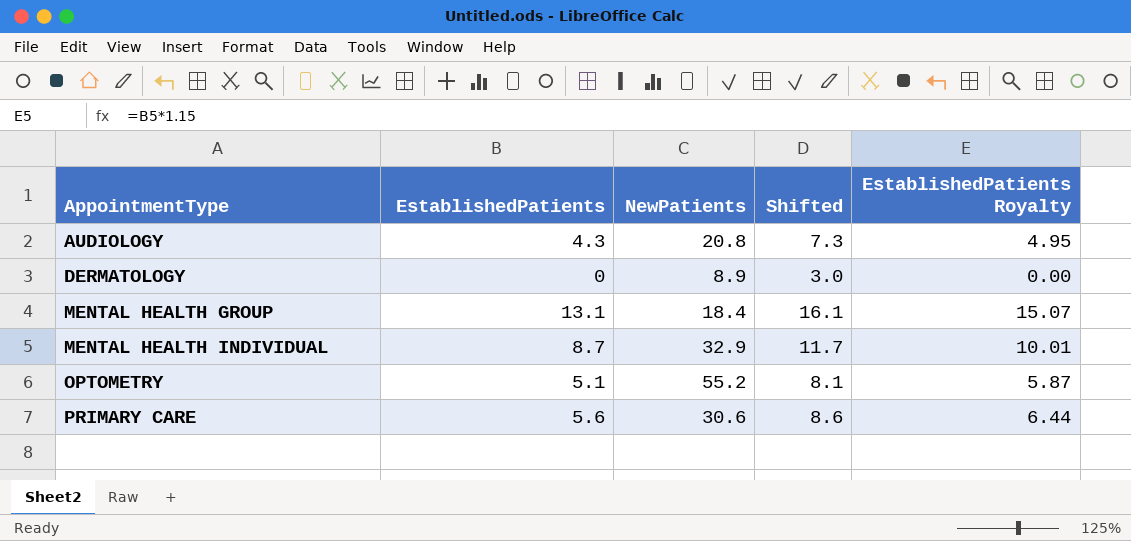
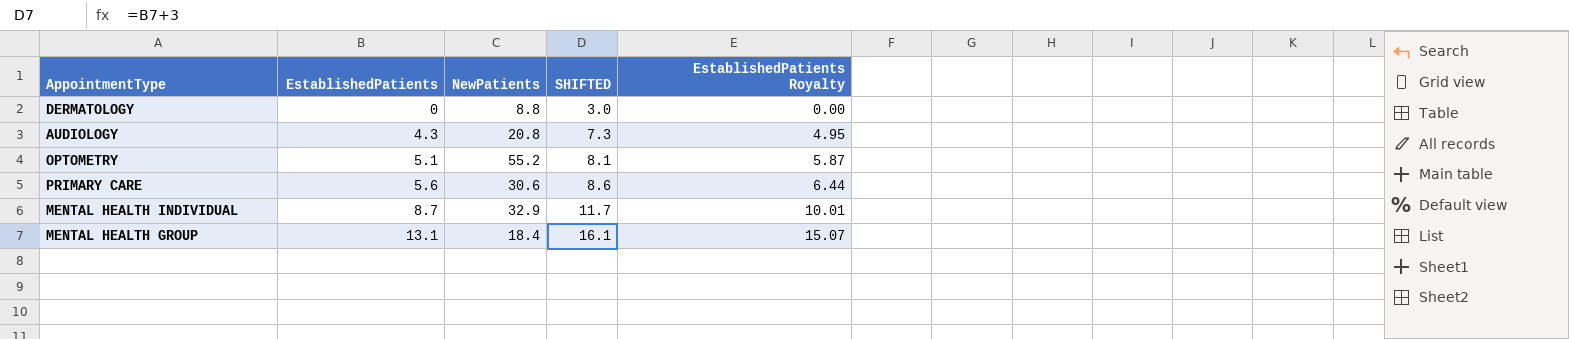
row order: AppointmentType ascending -> EstablishedPatients ascending
column name: Shifted -> SHIFTED
DERMATOLOGY | NewPatients: 8.9 -> 8.8

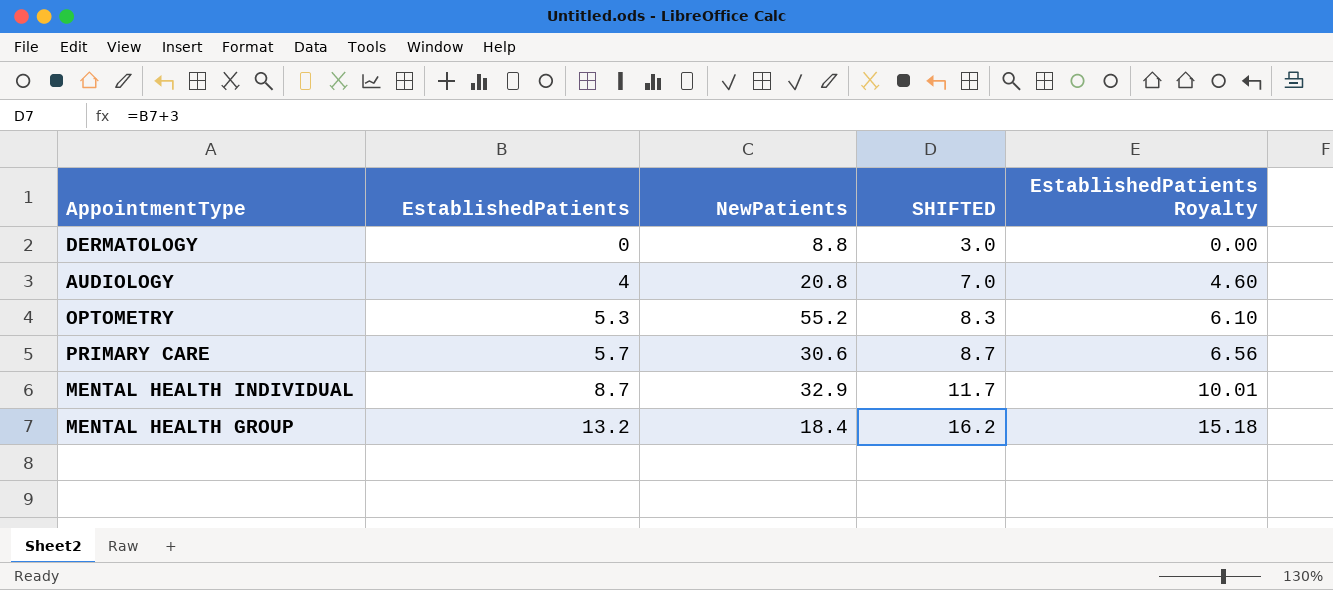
AUDIOLOGY | EstablishedPatients: 4.3 -> 4
AUDIOLOGY | SHIFTED: 7.3 -> 7.0
AUDIOLOGY | EstablishedPatients Royalty: 4.95 -> 4.60
OPTOMETRY | EstablishedPatients: 5.1 -> 5.3
OPTOMETRY | SHIFTED: 8.1 -> 8.3
OPTOMETRY | EstablishedPatients Royalty: 5.87 -> 6.10
PRIMARY CARE | EstablishedPatients: 5.6 -> 5.7
PRIMARY CARE | SHIFTED: 8.6 -> 8.7
PRIMARY CARE | EstablishedPatients Royalty: 6.44 -> 6.56
MENTAL HEALTH GROUP | EstablishedPatients: 13.1 -> 13.2
MENTAL HEALTH GROUP | SHIFTED: 16.1 -> 16.2
MENTAL HEALTH GROUP | EstablishedPatients Royalty: 15.07 -> 15.18

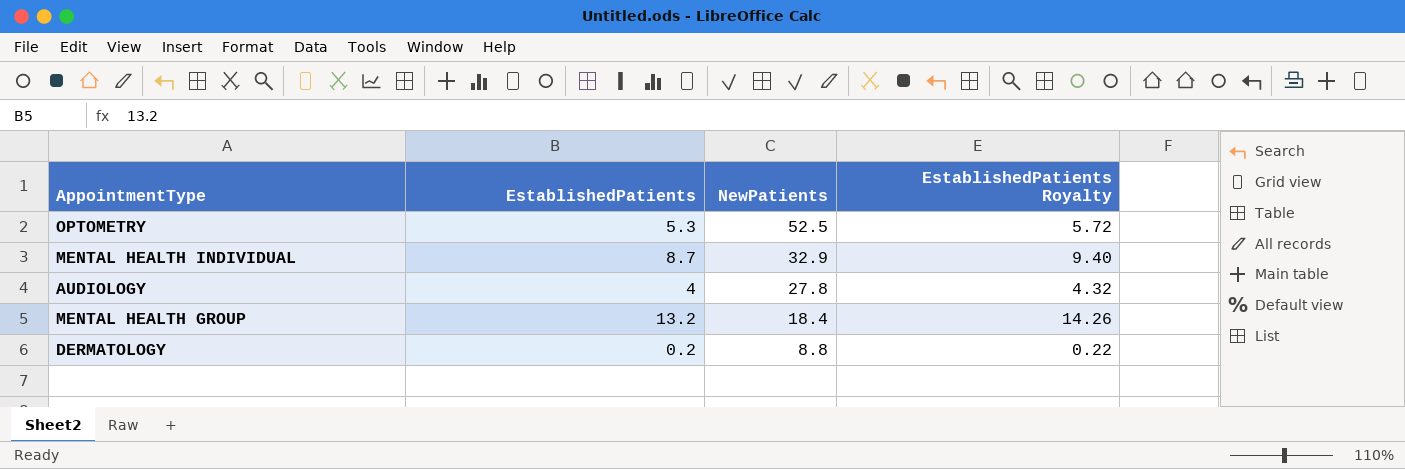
row order: EstablishedPatients ascending -> NewPatients descending
column SHIFTED | formula: [EstablishedPatients] + 3 -> none
column EstablishedPatients Royalty | formula: [EstablishedPatients] * 1.15 -> [EstablishedPatients] * 1.08
row PRIMARY CARE: 5.7 | 30.6 | 8.7 | 6.56 -> none
OPTOMETRY | NewPatients: 55.2 -> 52.5
AUDIOLOGY | NewPatients: 20.8 -> 27.8
DERMATOLOGY | EstablishedPatients: 0 -> 0.2

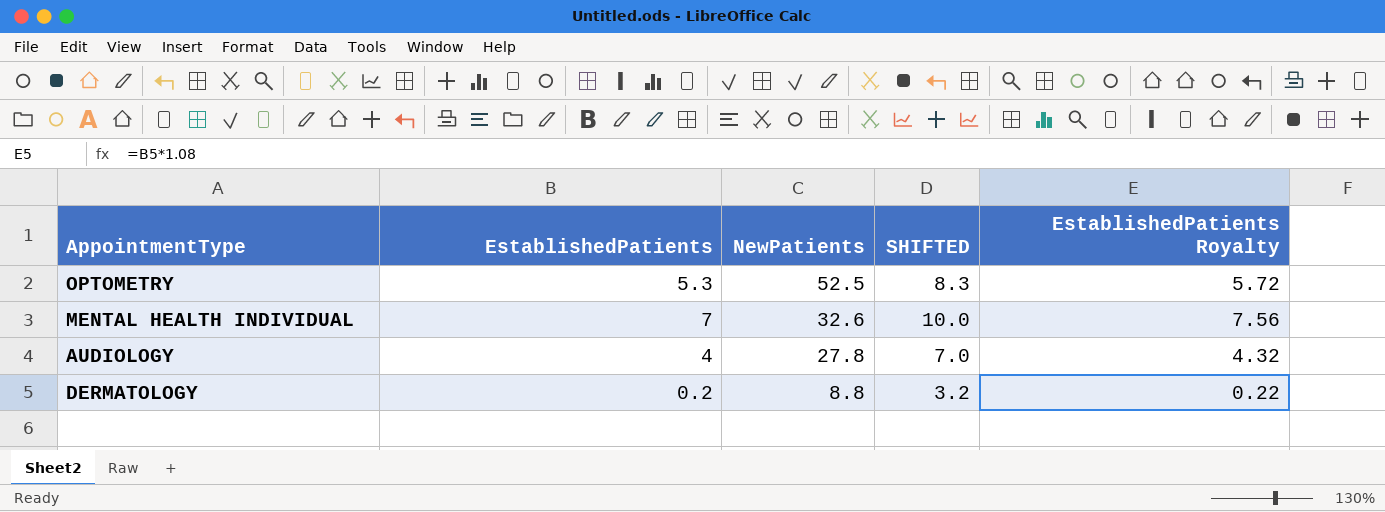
column SHIFTED | formula: none -> [EstablishedPatients] + 3
row MENTAL HEALTH GROUP: 13.2 | 18.4 | 14.26 -> none
MENTAL HEALTH INDIVIDUAL | EstablishedPatients: 8.7 -> 7
MENTAL HEALTH INDIVIDUAL | NewPatients: 32.9 -> 32.6
MENTAL HEALTH INDIVIDUAL | EstablishedPatients Royalty: 9.40 -> 7.56

